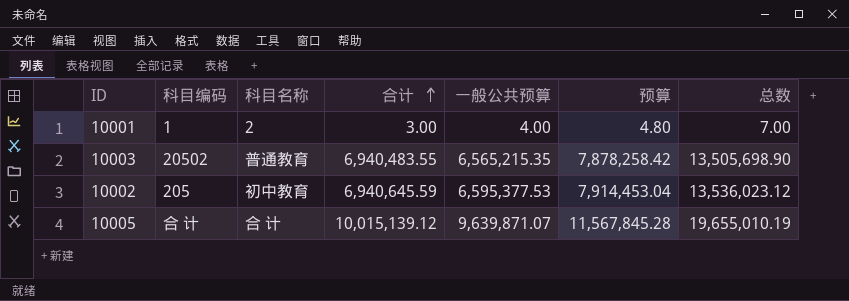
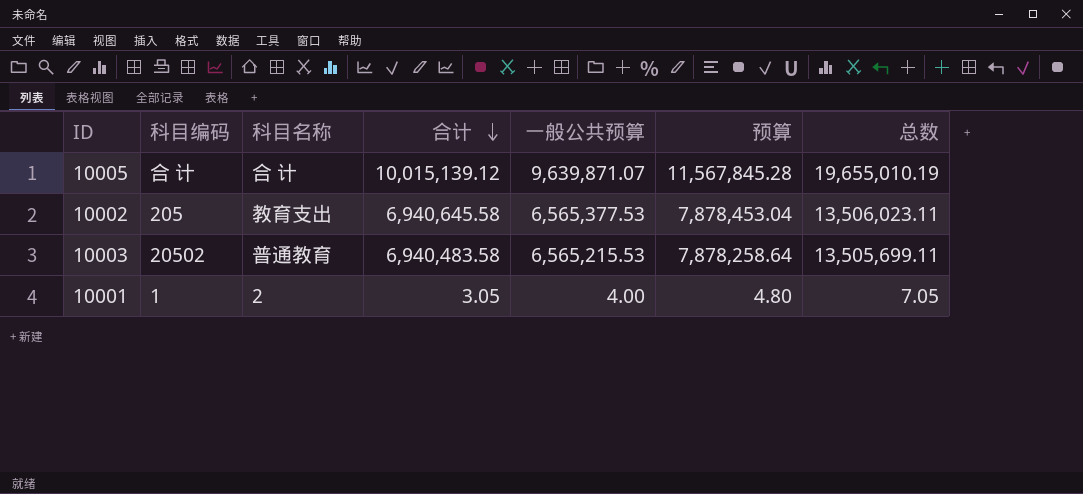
row order: 合计 ascending -> 合计 descending
10002 | 科目名称: 初中教育 -> 教育支出
10002 | 合计: 6,940,645.59 -> 6,940,645.58
10002 | 一般公共预算: 6,595,377.53 -> 6,565,377.53
10002 | 预算: 7,914,453.04 -> 7,878,453.04
10002 | 总数: 13,536,023.12 -> 13,506,023.11
10003 | 合计: 6,940,483.55 -> 6,940,483.58
10003 | 一般公共预算: 6,565,215.35 -> 6,565,215.53
10003 | 预算: 7,878,258.42 -> 7,878,258.64
10003 | 总数: 13,505,698.90 -> 13,505,699.11
10001 | 合计: 3.00 -> 3.05
10001 | 总数: 7.00 -> 7.05

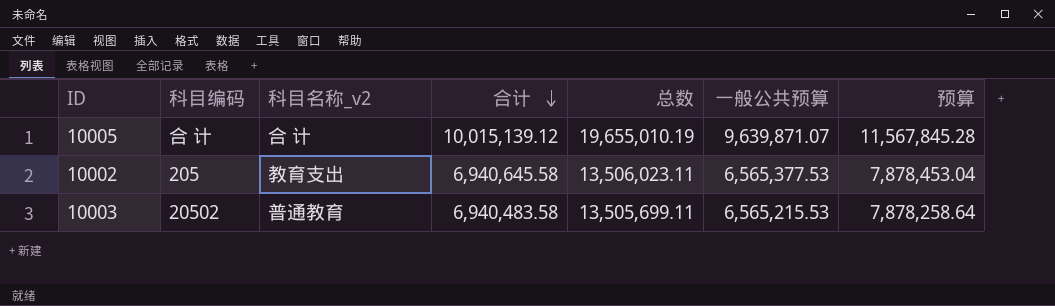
column name: 科目名称 -> 科目名称_v2
column 总数 | position: 7 -> 5
row 10001: 1 | 2 | 3.05 | 4.00 | 4.80 | 7.05 -> none

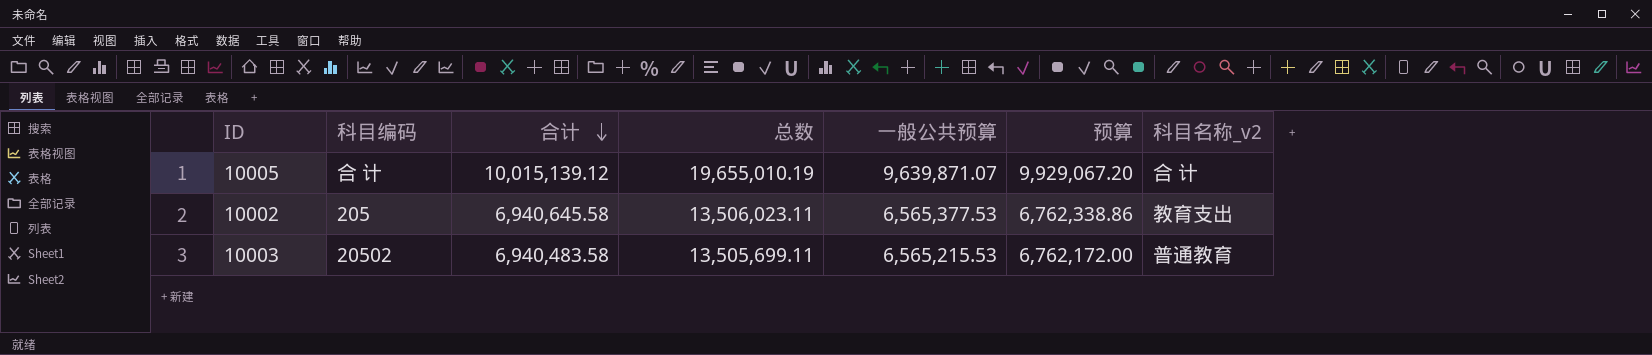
column 预算 | formula: [一般公共预算] * 1.2 -> [一般公共预算] * 1.03
column 科目名称_v2 | position: 3 -> 7

